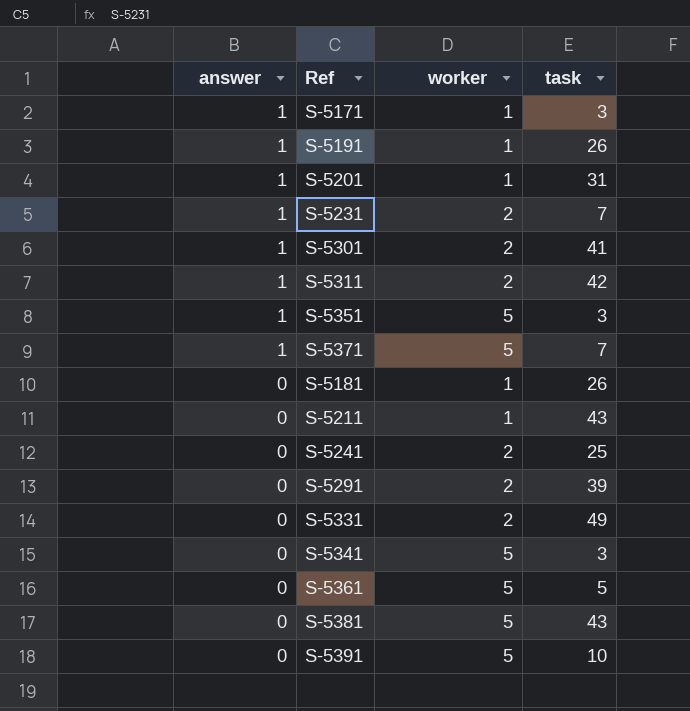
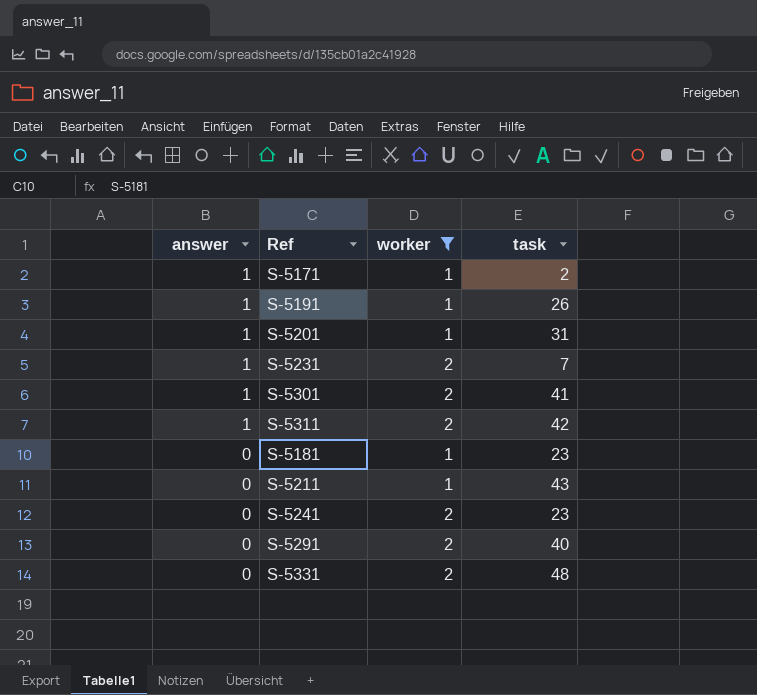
filter: none -> worker != 5
S-5171 | task: 3 -> 2
S-5181 | task: 26 -> 23
S-5241 | task: 25 -> 23
S-5291 | task: 39 -> 40
S-5331 | task: 49 -> 48

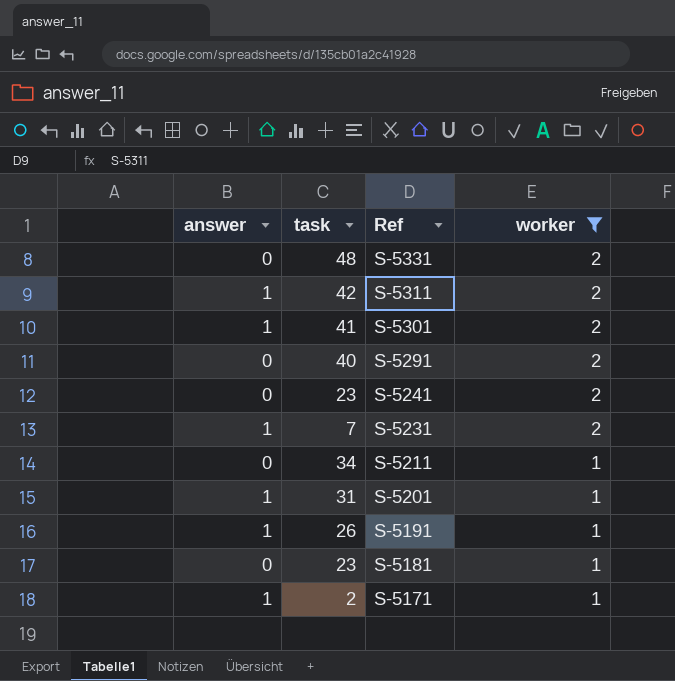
row order: answer descending -> Ref descending
column task | position: 4 -> 2
S-5211 | task: 43 -> 34

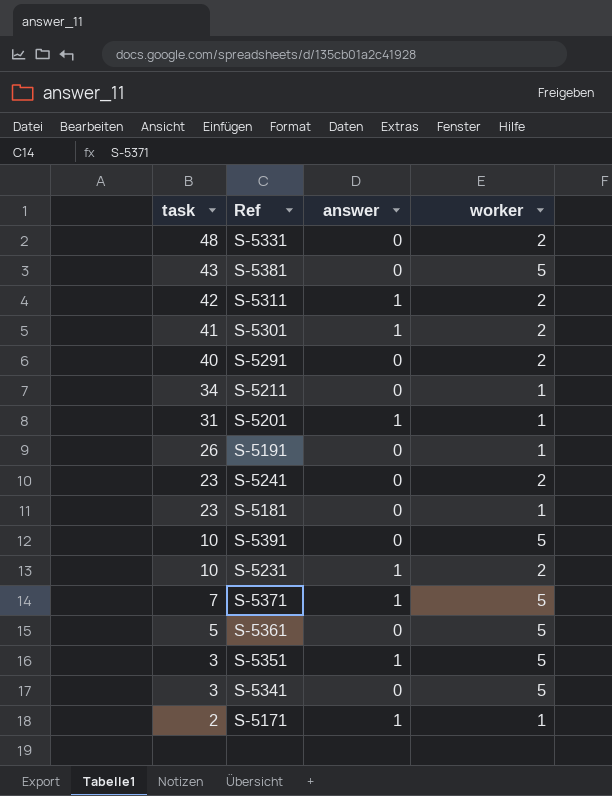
filter: worker != 5 -> none
row order: Ref descending -> task descending
column answer | position: 1 -> 3
S-5191 | answer: 1 -> 0
S-5231 | task: 7 -> 10

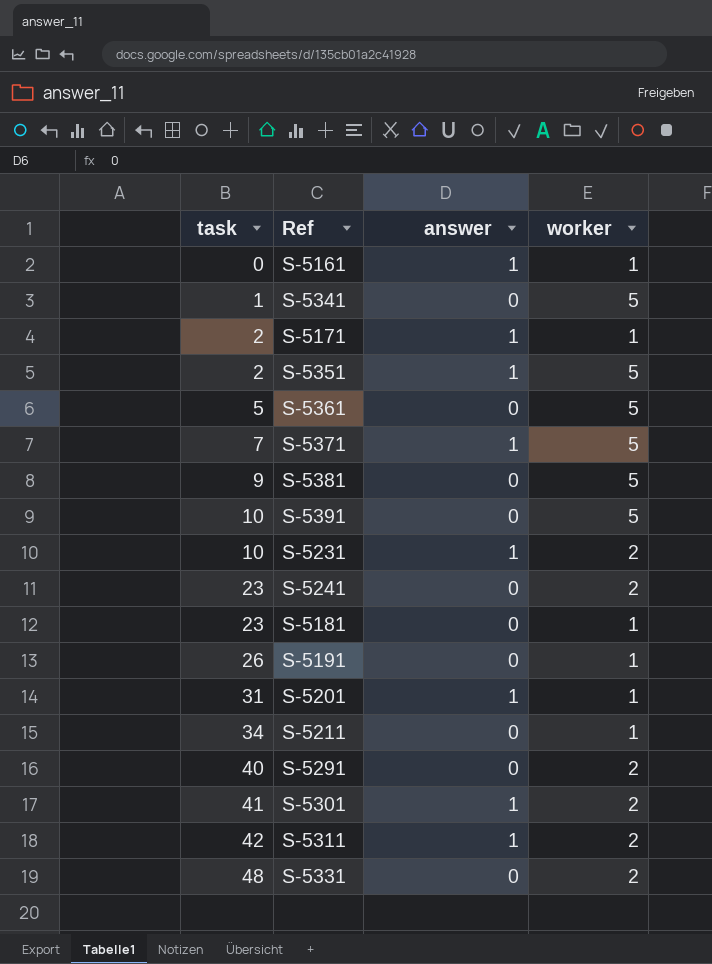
row order: task descending -> task ascending
row S-5161: none -> 0 | 1 | 1
S-5341 | task: 3 -> 1
S-5351 | task: 3 -> 2
S-5381 | task: 43 -> 9

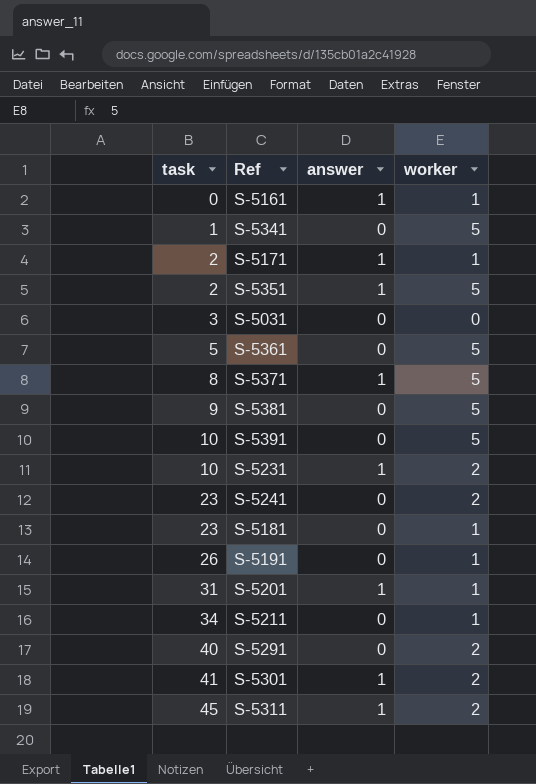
row S-5331: 48 | 0 | 2 -> none
row S-5031: none -> 3 | 0 | 0
S-5371 | task: 7 -> 8
S-5311 | task: 42 -> 45

